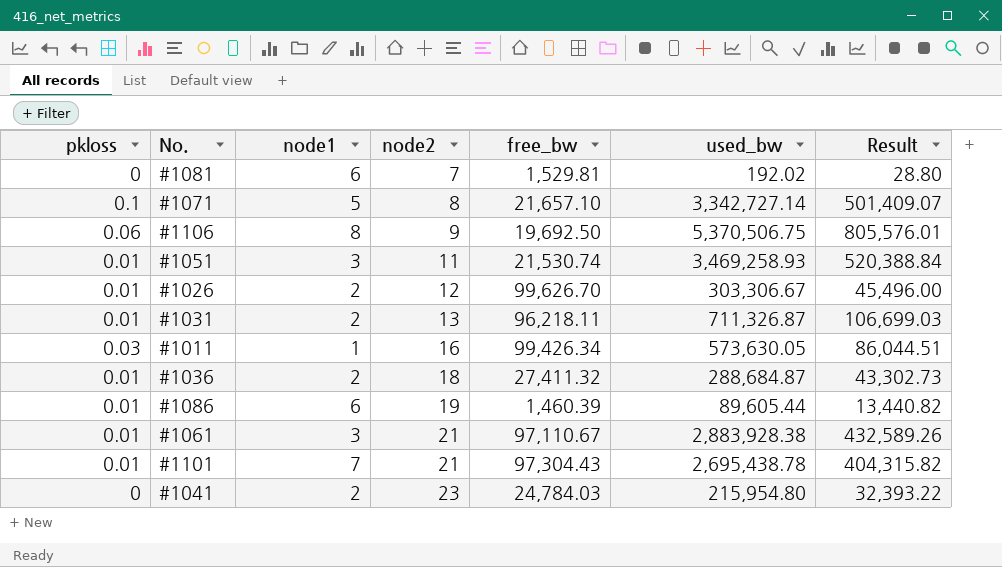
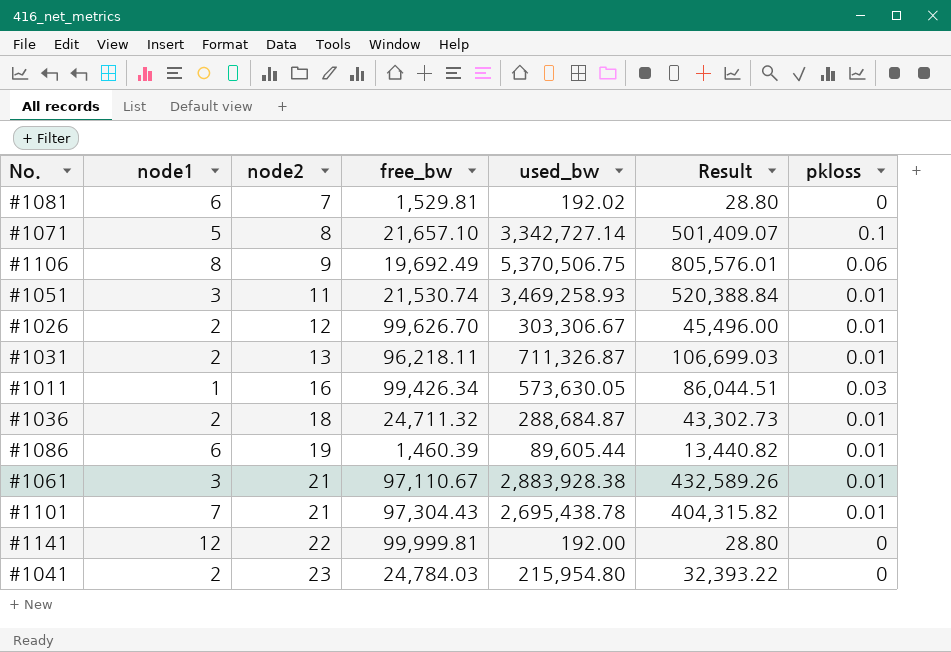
column pkloss | position: 1 -> 7
#1106 | free_bw: 19,692.50 -> 19,692.49
#1036 | free_bw: 27,411.32 -> 24,711.32
row #1141: none -> 12 | 22 | 99,999.81 | 192.00 | 28.80 | 0

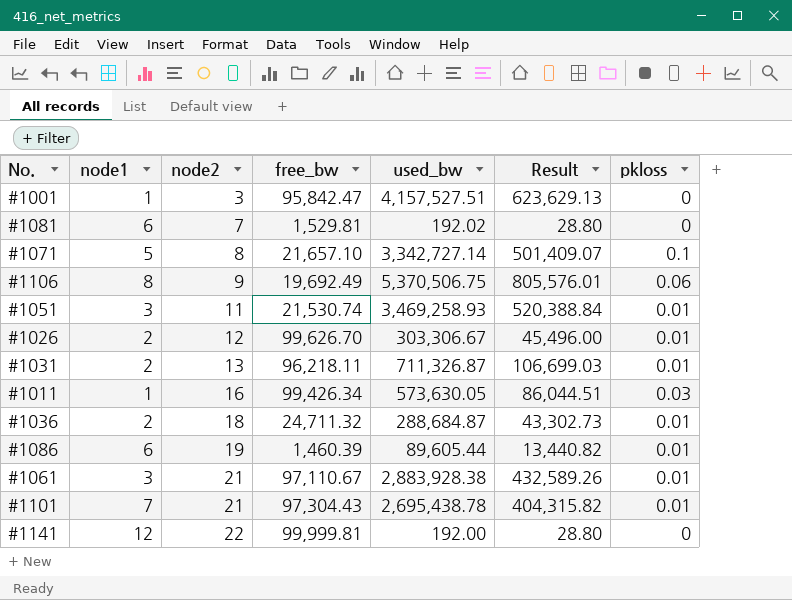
row #1041: 2 | 23 | 24,784.03 | 215,954.80 | 32,393.22 | 0 -> none
row #1001: none -> 1 | 3 | 95,842.47 | 4,157,527.51 | 623,629.13 | 0

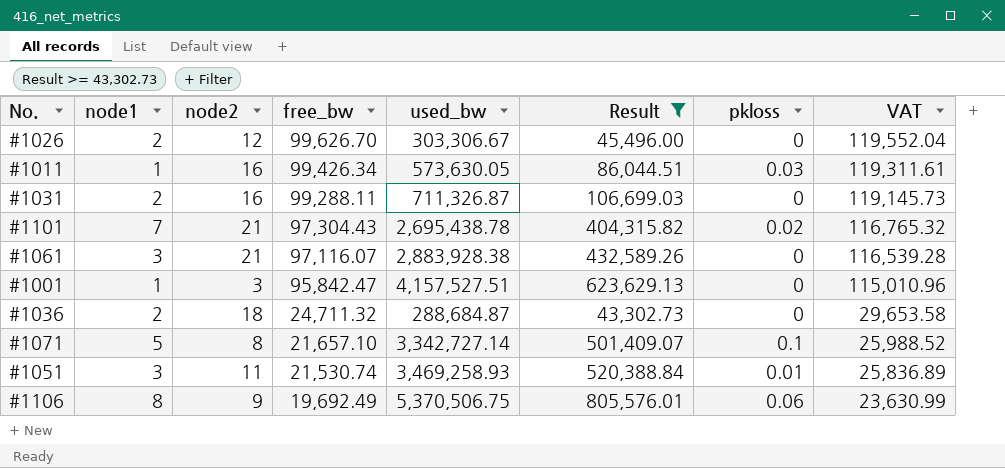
filter: none -> Result >= 43,302.73
row order: node2 ascending -> free_bw descending
column VAT | formula: none -> [free_bw] * 1.2
#1026 | pkloss: 0.01 -> 0
#1031 | node2: 13 -> 16
#1031 | free_bw: 96,218.11 -> 99,288.11
#1031 | pkloss: 0.01 -> 0
#1101 | pkloss: 0.01 -> 0.02
#1061 | free_bw: 97,110.67 -> 97,116.07
#1061 | pkloss: 0.01 -> 0
#1036 | pkloss: 0.01 -> 0

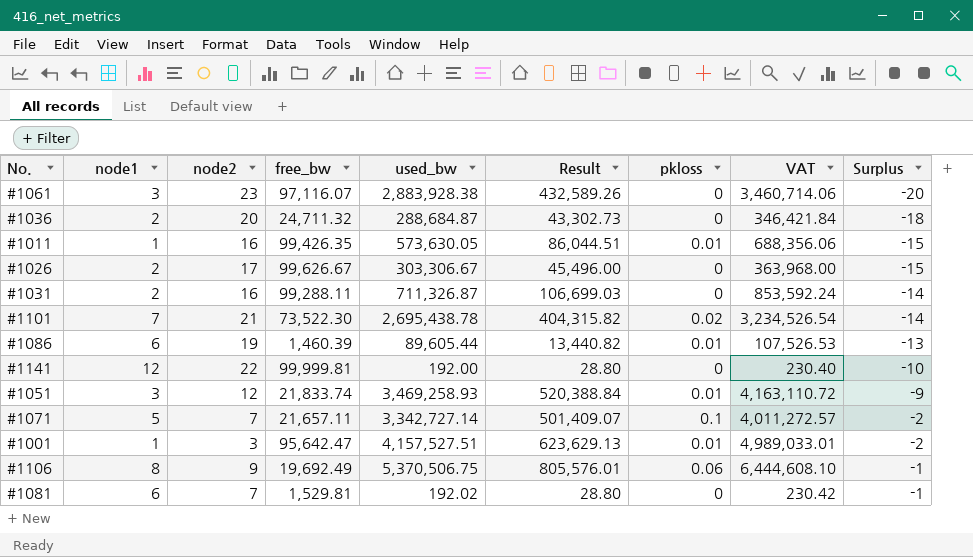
filter: Result >= 43,302.73 -> none
row order: free_bw descending -> Surplus ascending
column VAT | formula: [free_bw] * 1.2 -> [used_bw] * 1.2
column Surplus | formula: none -> [node1] - [node2]
#1061 | node2: 21 -> 23
#1036 | node2: 18 -> 20
#1011 | free_bw: 99,426.34 -> 99,426.35
#1011 | pkloss: 0.03 -> 0.01
#1026 | node2: 12 -> 17
#1026 | free_bw: 99,626.70 -> 99,626.67
#1101 | free_bw: 97,304.43 -> 73,522.30
#1051 | node2: 11 -> 12
#1051 | free_bw: 21,530.74 -> 21,833.74
#1071 | node2: 8 -> 7
#1071 | free_bw: 21,657.10 -> 21,657.11
#1001 | free_bw: 95,842.47 -> 95,642.47
#1001 | pkloss: 0 -> 0.01

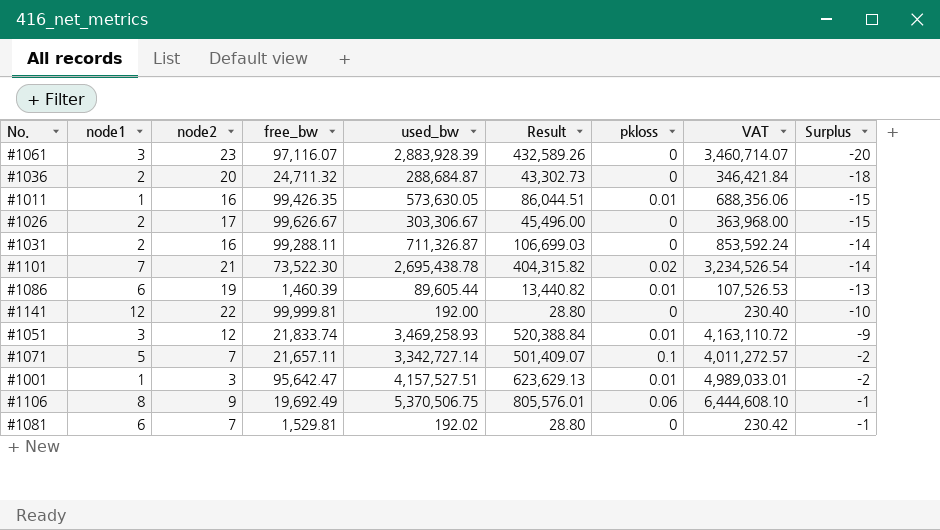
#1061 | used_bw: 2,883,928.38 -> 2,883,928.39
#1061 | VAT: 3,460,714.06 -> 3,460,714.07

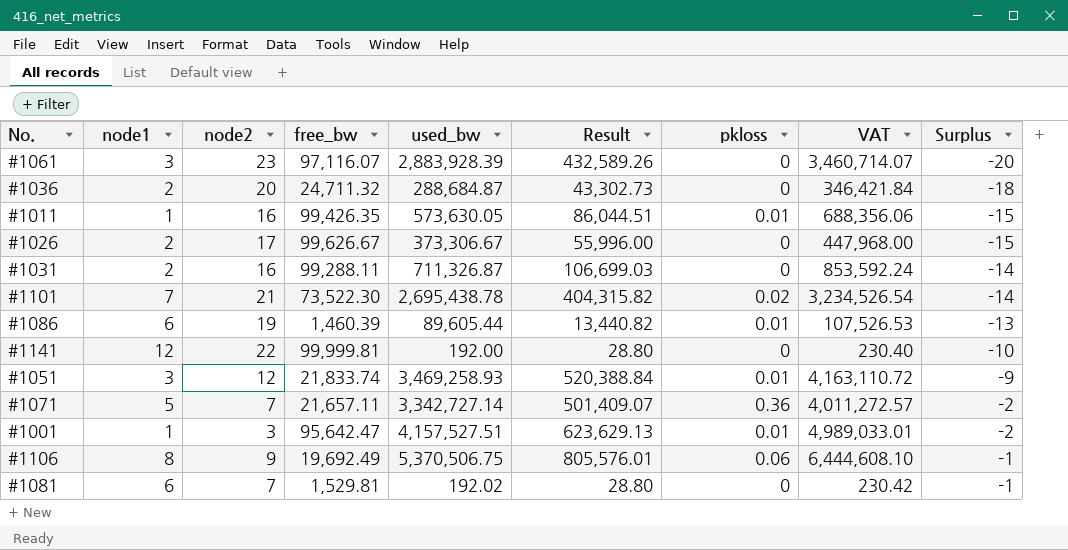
#1026 | used_bw: 303,306.67 -> 373,306.67
#1026 | Result: 45,496.00 -> 55,996.00
#1026 | VAT: 363,968.00 -> 447,968.00
#1071 | pkloss: 0.1 -> 0.36

